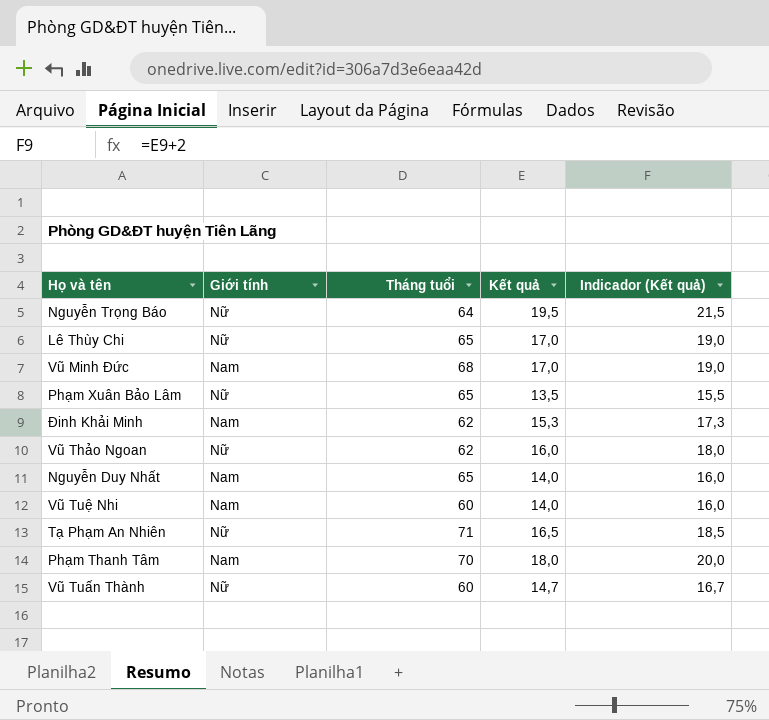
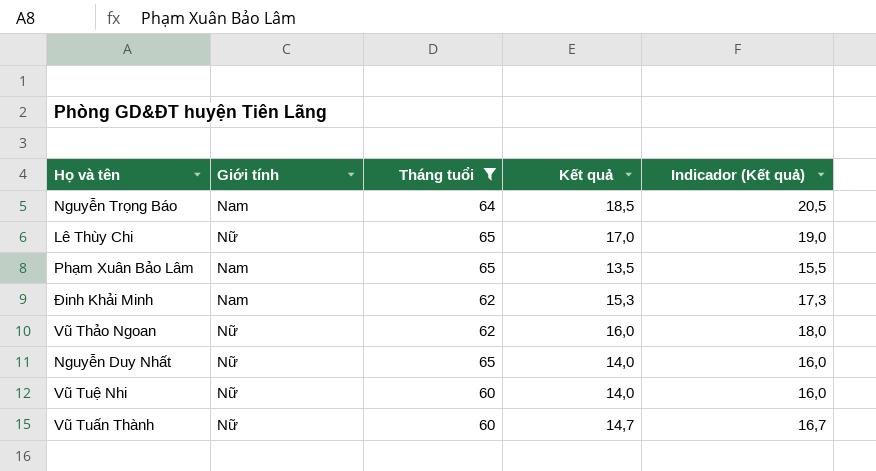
filter: none -> Tháng tuổi <= 65
Nguyễn Trọng Báo | Giới tính: Nữ -> Nam
Nguyễn Trọng Báo | Kết quả: 19,5 -> 18,5
Nguyễn Trọng Báo | Indicador (Kết quả): 21,5 -> 20,5
Phạm Xuân Bảo Lâm | Giới tính: Nữ -> Nam
Nguyễn Duy Nhất | Giới tính: Nam -> Nữ
Vũ Tuệ Nhi | Giới tính: Nam -> Nữ

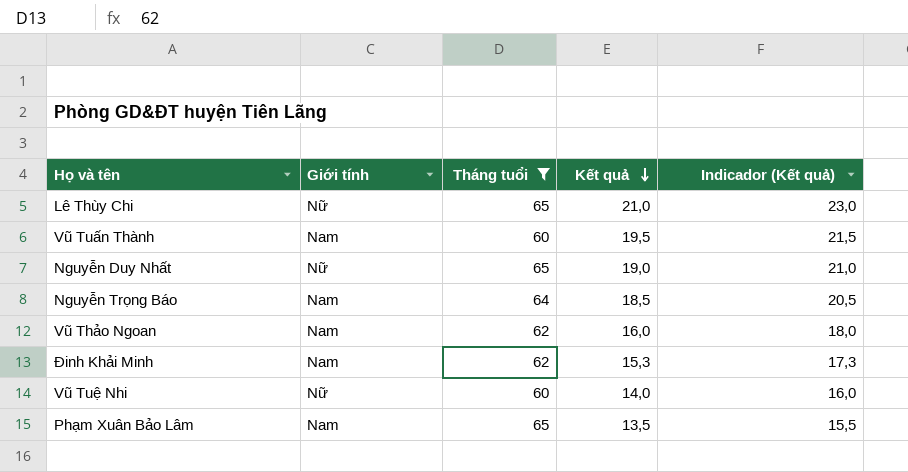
row order: none -> Kết quả descending
Lê Thùy Chi | Kết quả: 17,0 -> 21,0
Lê Thùy Chi | Indicador (Kết quả): 19,0 -> 23,0
Vũ Tuấn Thành | Giới tính: Nữ -> Nam
Vũ Tuấn Thành | Kết quả: 14,7 -> 19,5
Vũ Tuấn Thành | Indicador (Kết quả): 16,7 -> 21,5
Nguyễn Duy Nhất | Kết quả: 14,0 -> 19,0
Nguyễn Duy Nhất | Indicador (Kết quả): 16,0 -> 21,0
Vũ Thảo Ngoan | Giới tính: Nữ -> Nam

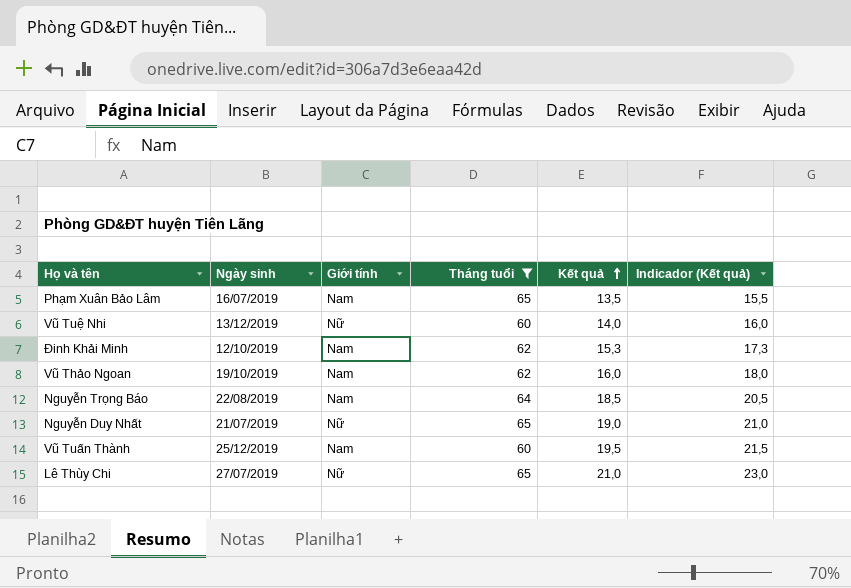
row order: Kết quả descending -> Kết quả ascending
column Ngày sinh | position: none -> 2

